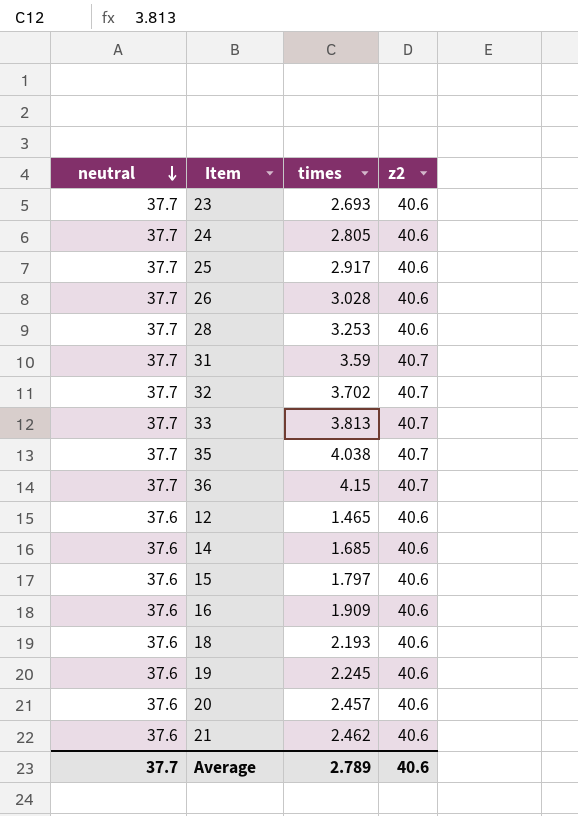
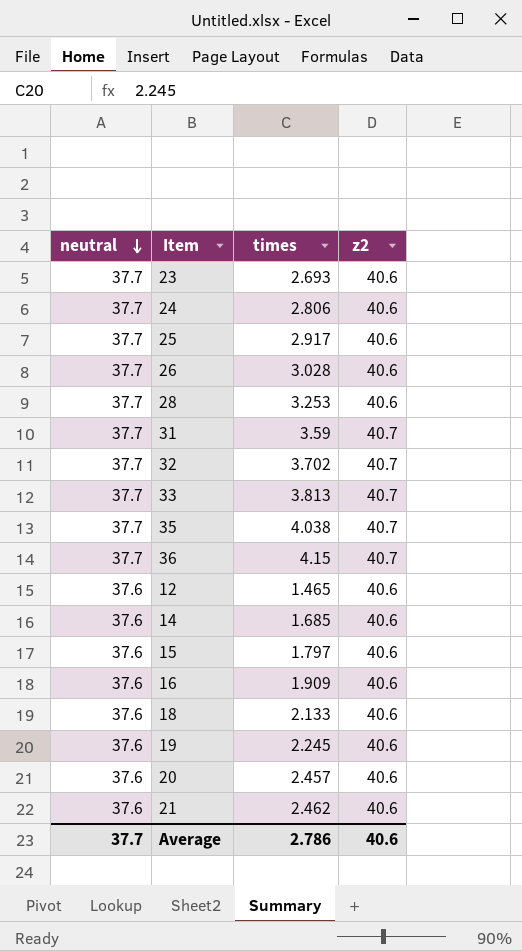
24 | times: 2.805 -> 2.806
18 | times: 2.193 -> 2.133
Average | times: 2.789 -> 2.786

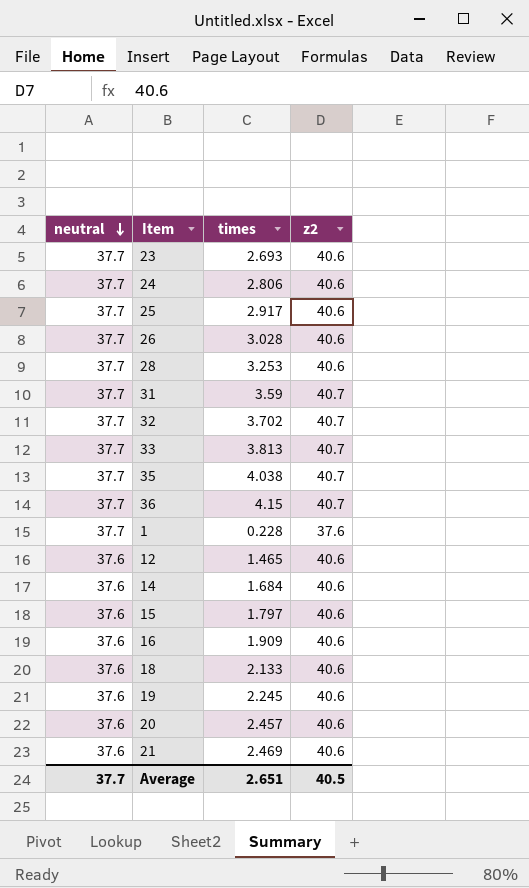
row 1: none -> 37.7 | 0.228 | 37.6
14 | times: 1.685 -> 1.684
21 | times: 2.462 -> 2.469
Average | times: 2.786 -> 2.651
Average | z2: 40.6 -> 40.5

